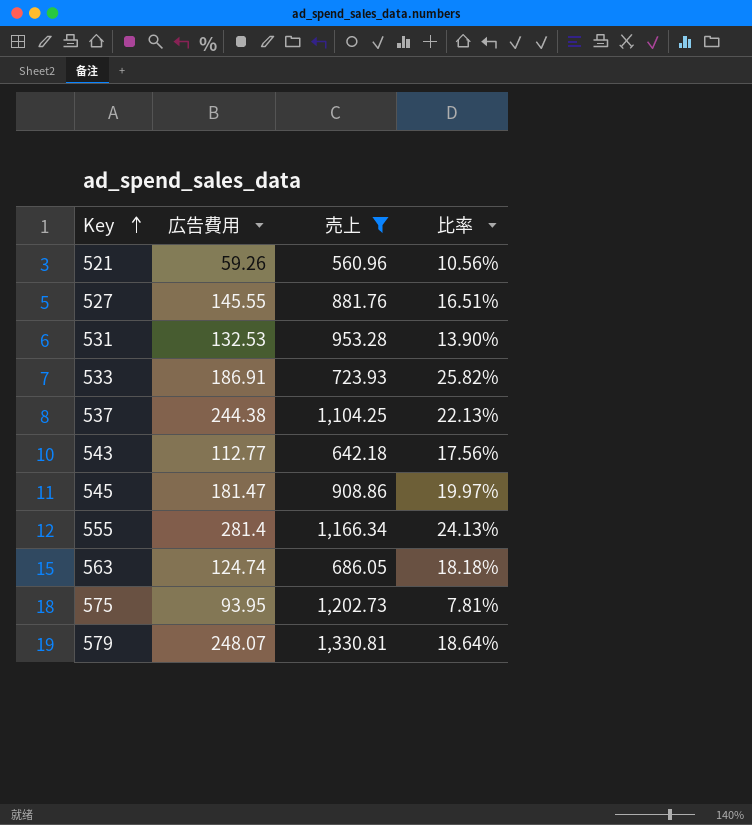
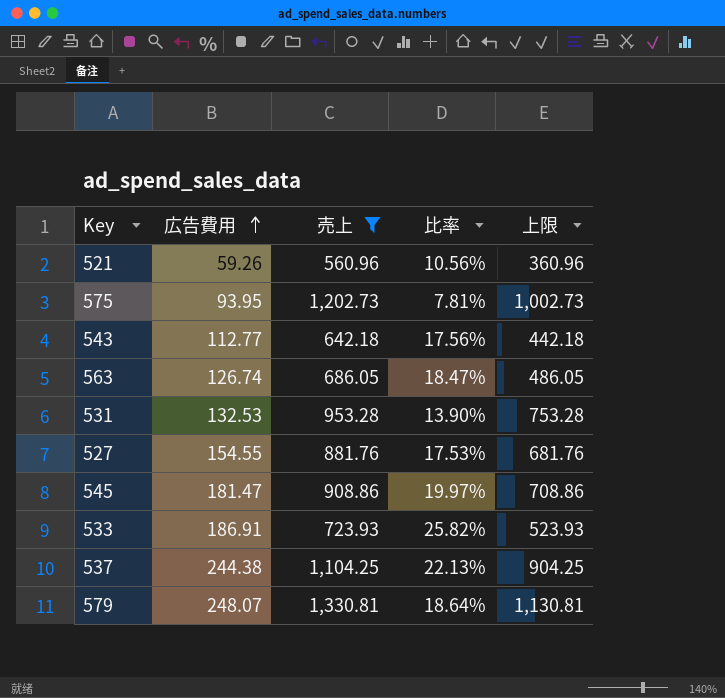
row order: Key ascending -> 広告費用 ascending
column 上限 | formula: none -> [売上] - 200
row 555: 281.4 | 1,166.34 | 24.13% -> none
563 | 広告費用: 124.74 -> 126.74
563 | 比率: 18.18% -> 18.47%
527 | 広告費用: 145.55 -> 154.55
527 | 比率: 16.51% -> 17.53%

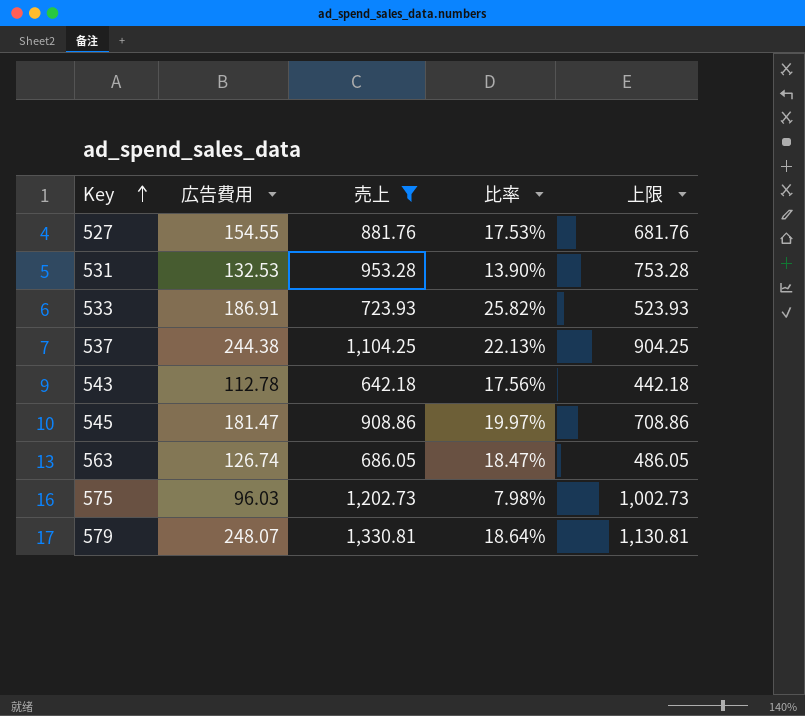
row order: 広告費用 ascending -> Key ascending
row 521: 59.26 | 560.96 | 10.56% | 360.96 -> none
543 | 広告費用: 112.77 -> 112.78
575 | 広告費用: 93.95 -> 96.03
575 | 比率: 7.81% -> 7.98%

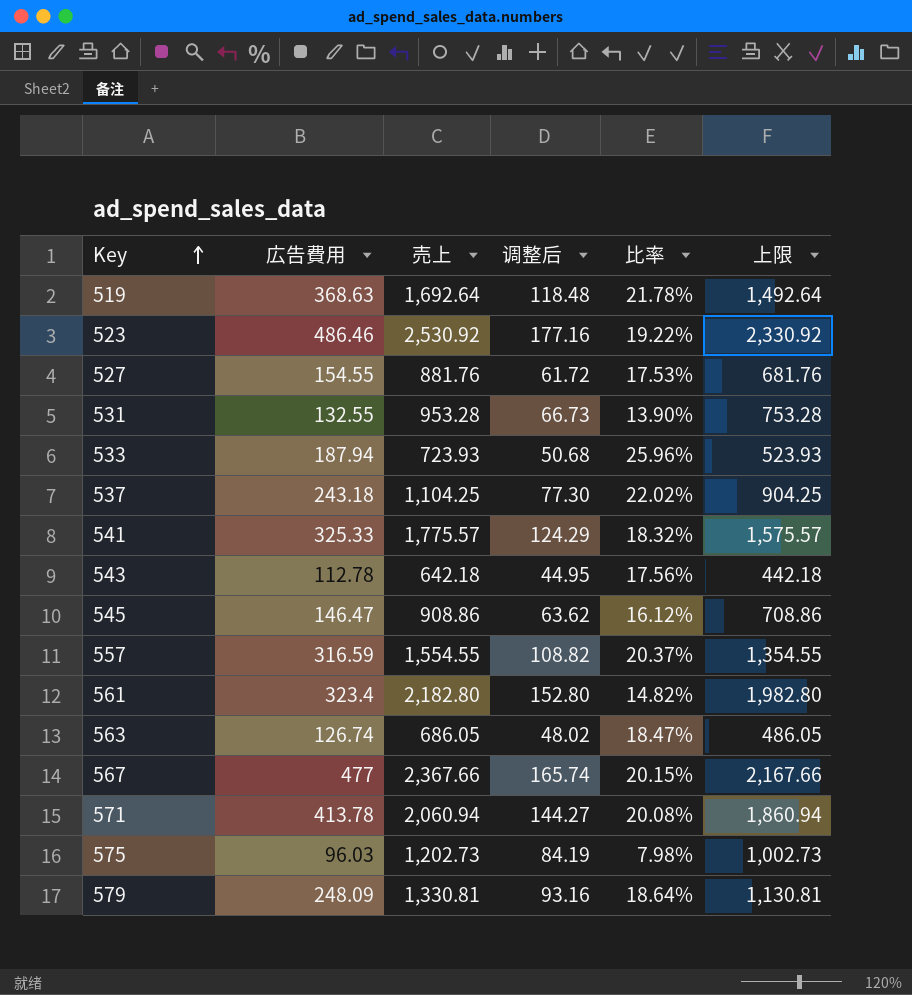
filter: 売上 <= 1,330.81 -> none
column 调整后 | formula: none -> [売上] * 0.07
531 | 広告費用: 132.53 -> 132.55
533 | 広告費用: 186.91 -> 187.94
533 | 比率: 25.82% -> 25.96%
537 | 広告費用: 244.38 -> 243.18
537 | 比率: 22.13% -> 22.02%
545 | 広告費用: 181.47 -> 146.47
545 | 比率: 19.97% -> 16.12%
579 | 広告費用: 248.07 -> 248.09

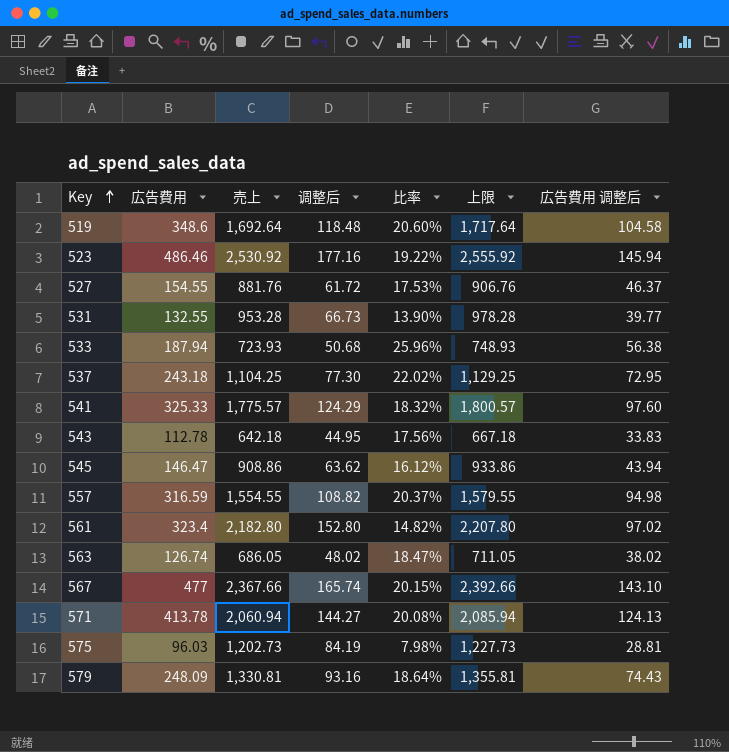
column 上限 | formula: [売上] - 200 -> [売上] + 25
column 広告費用 调整后 | formula: none -> [広告費用] * 0.3
519 | 広告費用: 368.63 -> 348.6
519 | 比率: 21.78% -> 20.60%

